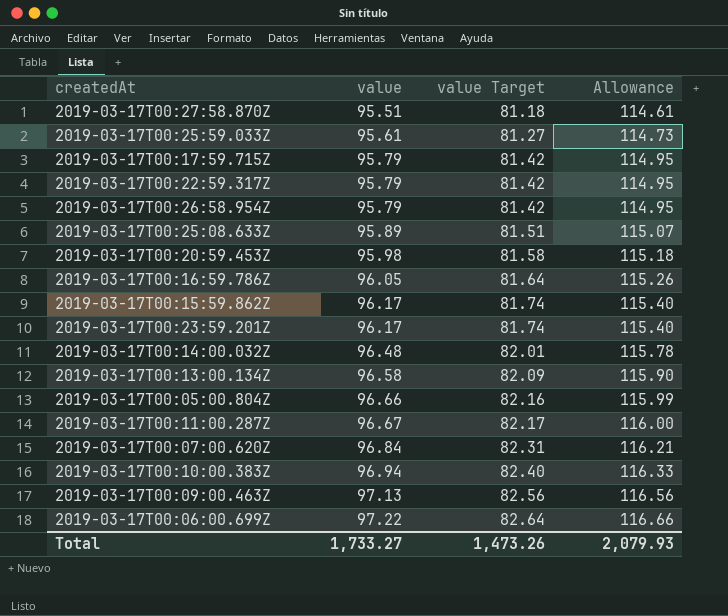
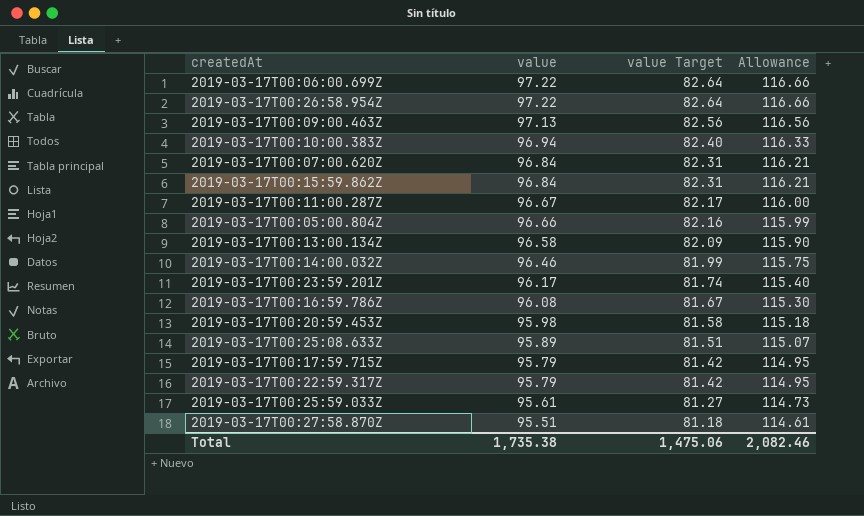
row order: value ascending -> value descending
2019-03-17T00:26:58.954Z | value: 95.79 -> 97.22
2019-03-17T00:26:58.954Z | value Target: 81.42 -> 82.64
2019-03-17T00:26:58.954Z | Allowance: 114.95 -> 116.66
2019-03-17T00:15:59.862Z | value: 96.17 -> 96.84
2019-03-17T00:15:59.862Z | value Target: 81.74 -> 82.31
2019-03-17T00:15:59.862Z | Allowance: 115.40 -> 116.21
2019-03-17T00:14:00.032Z | value: 96.48 -> 96.46
2019-03-17T00:14:00.032Z | value Target: 82.01 -> 81.99
2019-03-17T00:14:00.032Z | Allowance: 115.78 -> 115.75
2019-03-17T00:16:59.786Z | value: 96.05 -> 96.08
2019-03-17T00:16:59.786Z | value Target: 81.64 -> 81.67
2019-03-17T00:16:59.786Z | Allowance: 115.26 -> 115.30
Total | value: 1,733.27 -> 1,735.38
Total | value Target: 1,473.26 -> 1,475.06
Total | Allowance: 2,079.93 -> 2,082.46

